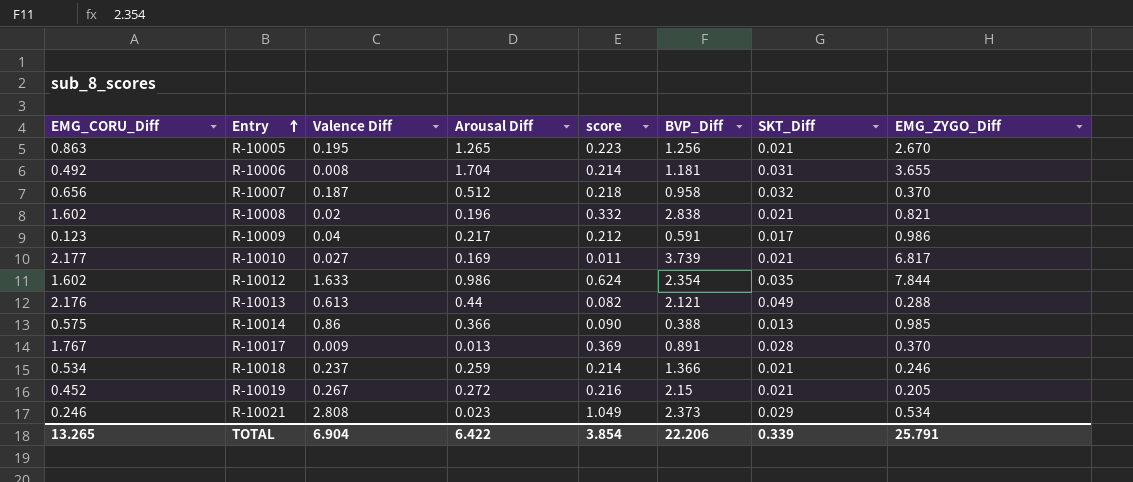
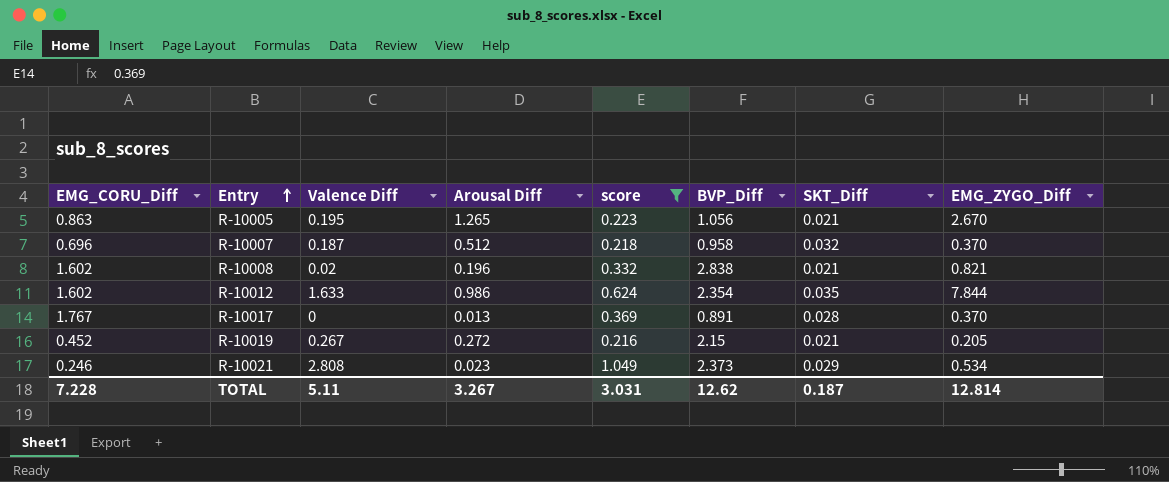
filter: none -> score >= 0.216
R-10005 | BVP_Diff: 1.256 -> 1.056
R-10007 | EMG_CORU_Diff: 0.656 -> 0.696
R-10017 | Valence Diff: 0.009 -> 0
TOTAL | EMG_CORU_Diff: 13.265 -> 7.228
TOTAL | Valence Diff: 6.904 -> 5.11
TOTAL | Arousal Diff: 6.422 -> 3.267
TOTAL | score: 3.854 -> 3.031
TOTAL | BVP_Diff: 22.206 -> 12.62
TOTAL | SKT_Diff: 0.339 -> 0.187
TOTAL | EMG_ZYGO_Diff: 25.791 -> 12.814

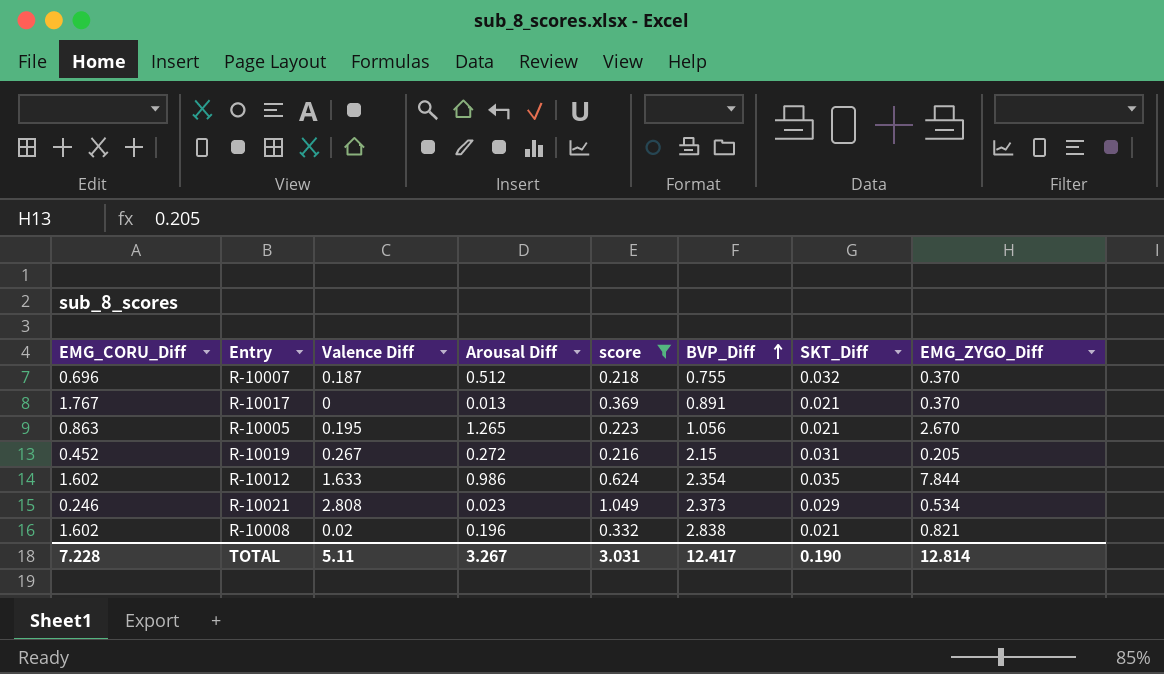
row order: Entry ascending -> BVP_Diff ascending
R-10007 | BVP_Diff: 0.958 -> 0.755
R-10017 | SKT_Diff: 0.028 -> 0.021
R-10019 | SKT_Diff: 0.021 -> 0.031
TOTAL | BVP_Diff: 12.62 -> 12.417
TOTAL | SKT_Diff: 0.187 -> 0.190

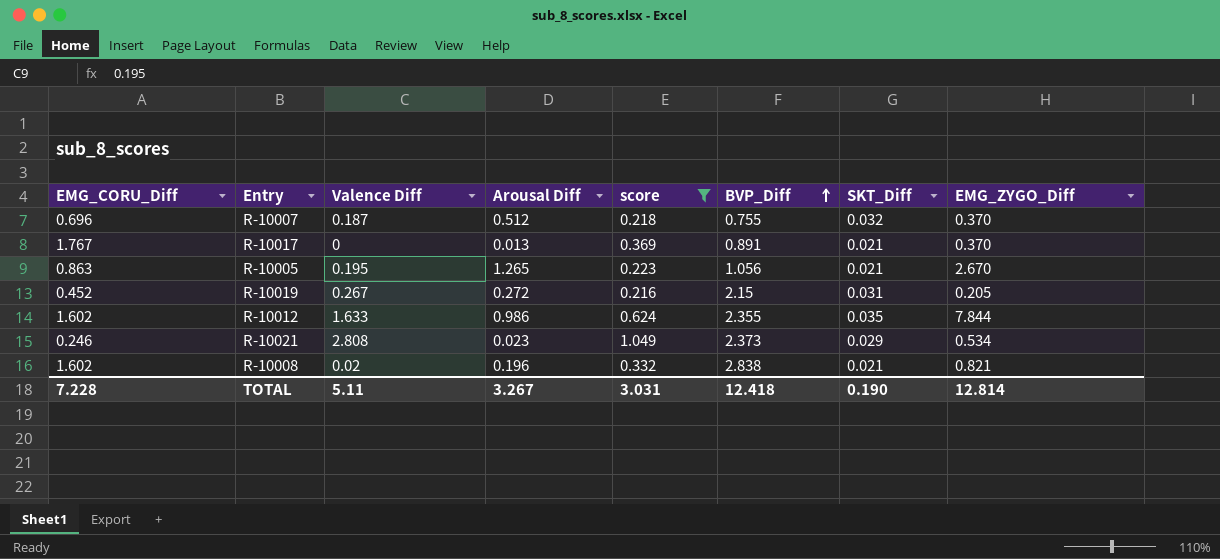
R-10012 | BVP_Diff: 2.354 -> 2.355
TOTAL | BVP_Diff: 12.417 -> 12.418

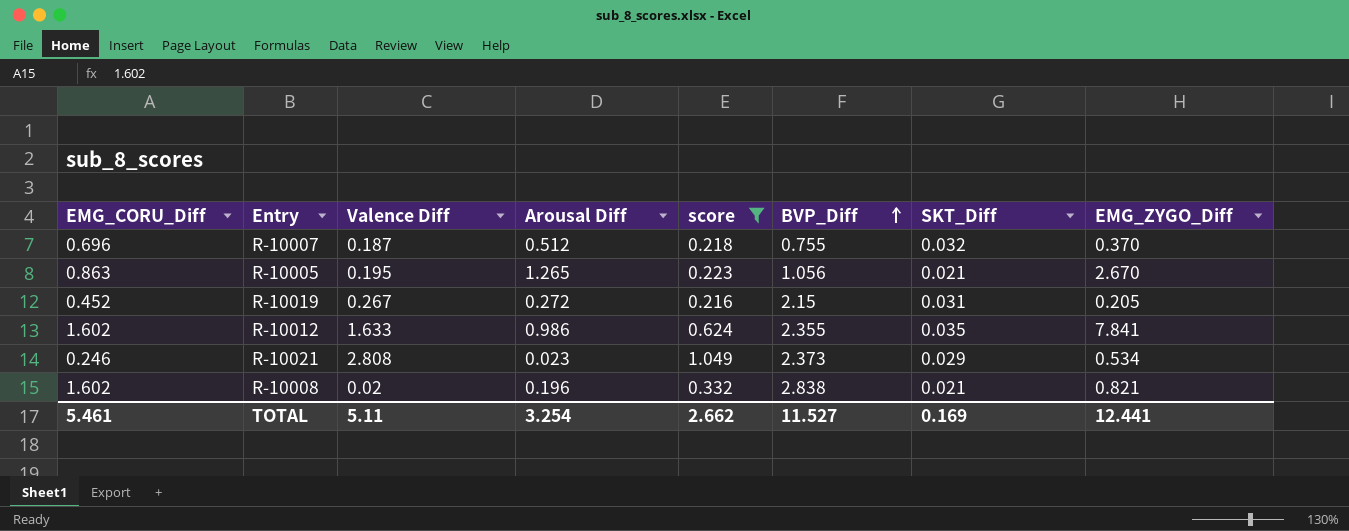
row R-10017: 1.767 | 0 | 0.013 | 0.369 | 0.891 | 0.021 | 0.370 -> none
R-10012 | EMG_ZYGO_Diff: 7.844 -> 7.841
TOTAL | EMG_CORU_Diff: 7.228 -> 5.461
TOTAL | Arousal Diff: 3.267 -> 3.254
TOTAL | score: 3.031 -> 2.662
TOTAL | BVP_Diff: 12.418 -> 11.527
TOTAL | SKT_Diff: 0.190 -> 0.169
TOTAL | EMG_ZYGO_Diff: 12.814 -> 12.441

